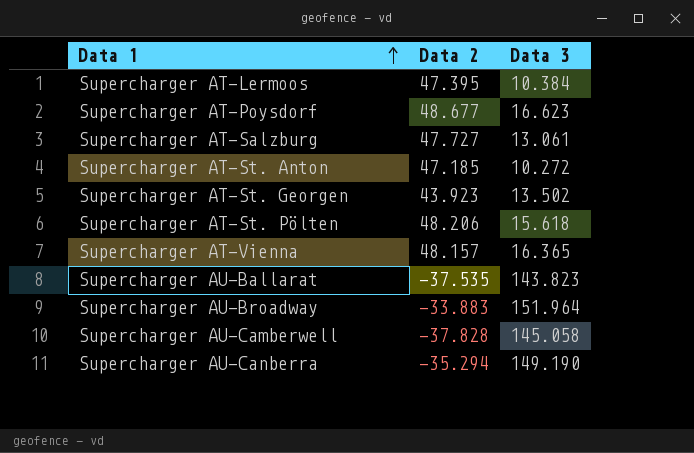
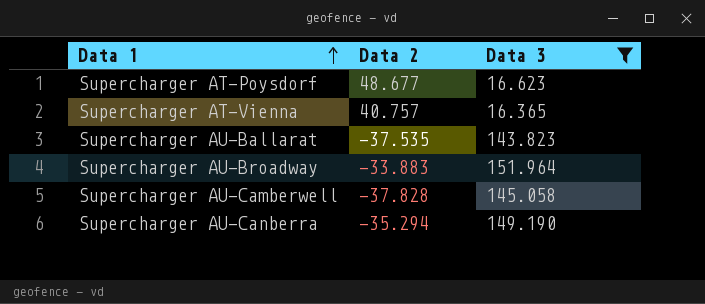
filter: none -> Data 3 >= 16.365
Supercharger AT-Vienna | Data 2: 48.157 -> 40.757

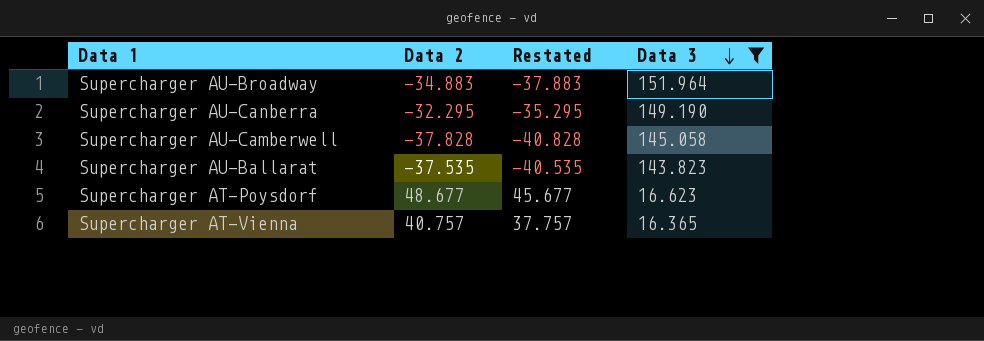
row order: Data 1 ascending -> Data 3 descending
column Restated | formula: none -> [Data 2] - 3
Supercharger AU-Broadway | Data 2: -33.883 -> -34.883
Supercharger AU-Canberra | Data 2: -35.294 -> -32.295

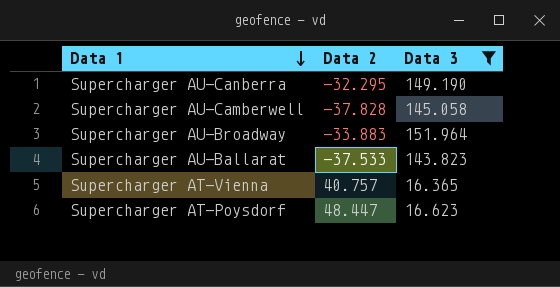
row order: Data 3 descending -> Data 1 descending
column Restated | formula: [Data 2] - 3 -> none
Supercharger AU-Broadway | Data 2: -34.883 -> -33.883
Supercharger AU-Ballarat | Data 2: -37.535 -> -37.533
Supercharger AT-Poysdorf | Data 2: 48.677 -> 48.447

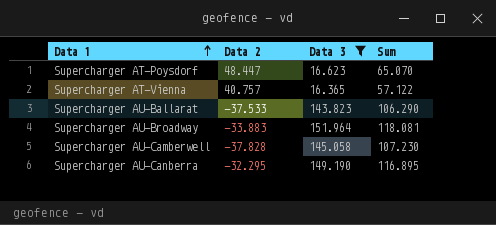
row order: Data 1 descending -> Data 1 ascending
column Sum | formula: none -> [Data 2] + [Data 3]

